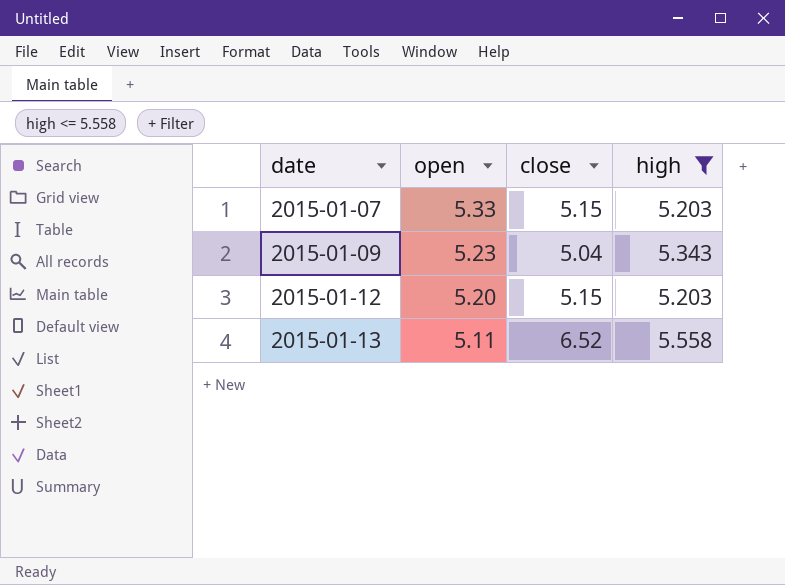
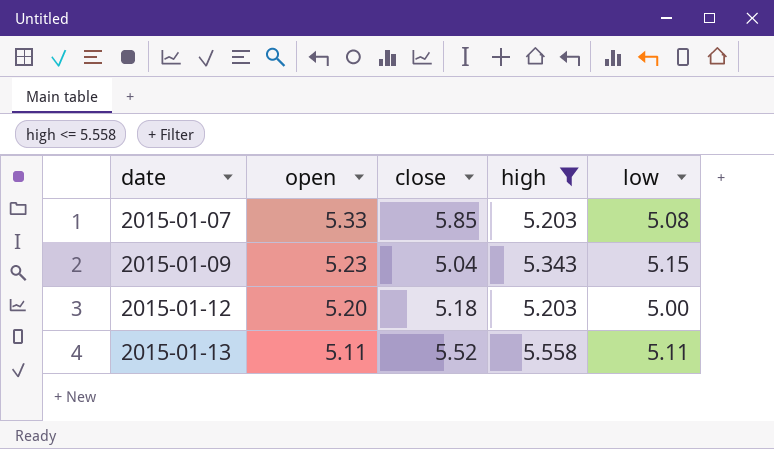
column low | position: none -> 5
2015-01-07 | close: 5.15 -> 5.85
2015-01-12 | close: 5.15 -> 5.18
2015-01-13 | close: 6.52 -> 5.52

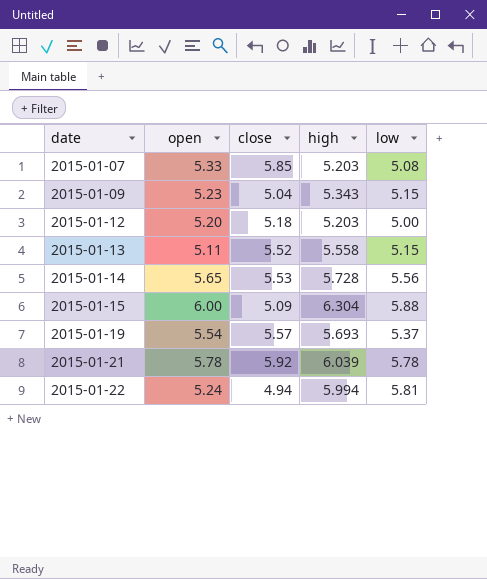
filter: high <= 5.558 -> none
2015-01-13 | low: 5.11 -> 5.15

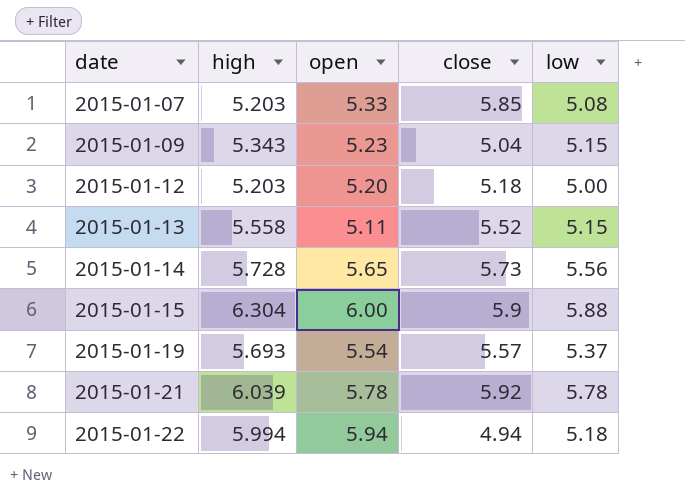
column high | position: 4 -> 2
2015-01-14 | close: 5.53 -> 5.73
2015-01-15 | close: 5.09 -> 5.9
2015-01-22 | open: 5.24 -> 5.94
2015-01-22 | low: 5.81 -> 5.18

